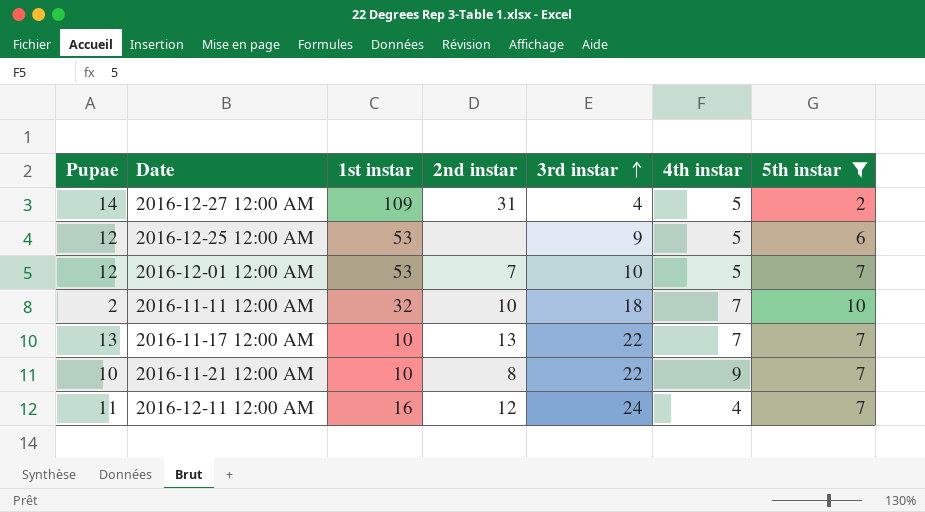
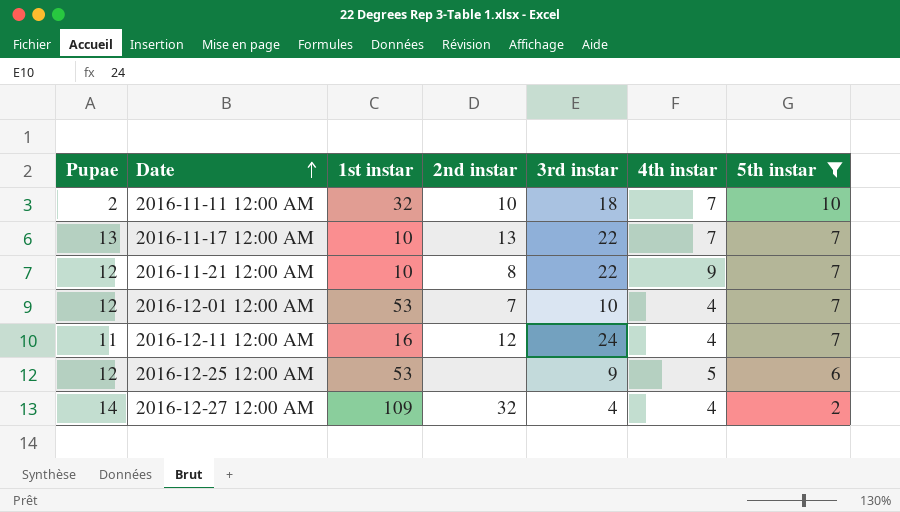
row order: 3rd instar ascending -> Date ascending
2016-11-21 12:00 AM | Pupae: 10 -> 12
2016-12-01 12:00 AM | 4th instar: 5 -> 4
2016-12-27 12:00 AM | 2nd instar: 31 -> 32
2016-12-27 12:00 AM | 4th instar: 5 -> 4

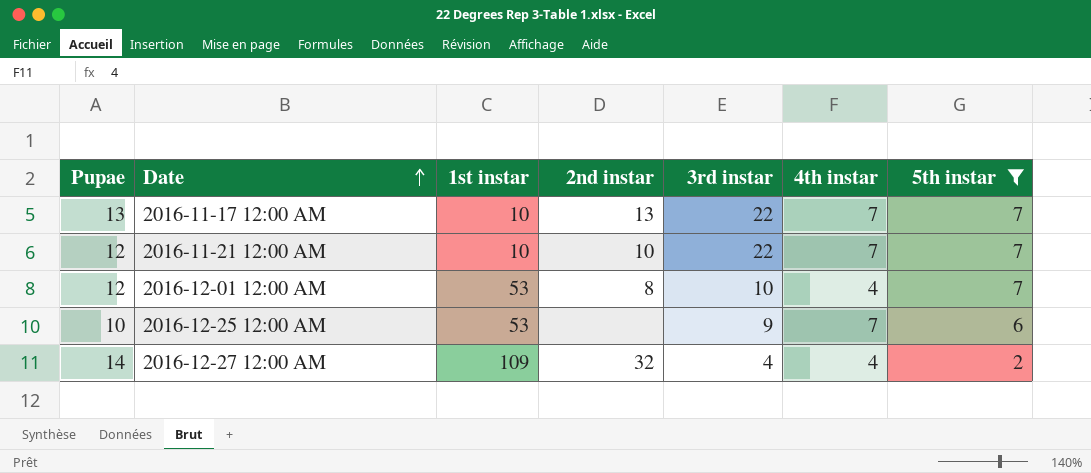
row 2016-11-11 12:00 AM: 2 | 32 | 10 | 18 | 7 | 10 -> none
row 2016-12-11 12:00 AM: 11 | 16 | 12 | 24 | 4 | 7 -> none
2016-11-21 12:00 AM | 2nd instar: 8 -> 10
2016-11-21 12:00 AM | 4th instar: 9 -> 7
2016-12-01 12:00 AM | 2nd instar: 7 -> 8
2016-12-25 12:00 AM | Pupae: 12 -> 10
2016-12-25 12:00 AM | 4th instar: 5 -> 7

